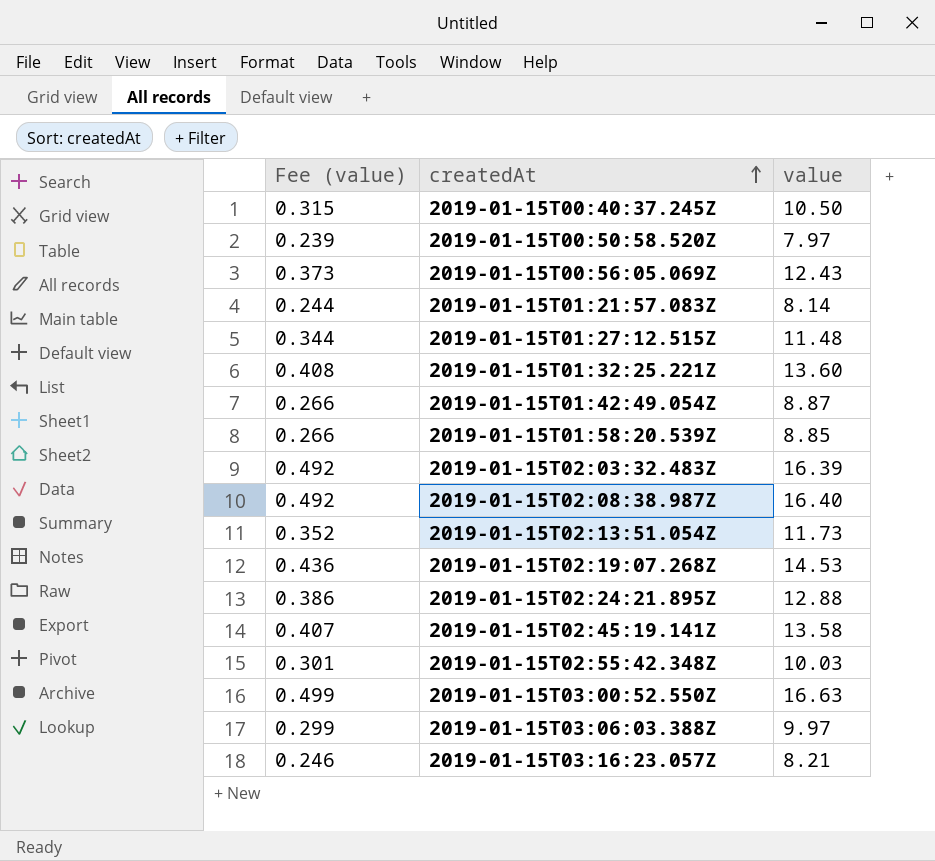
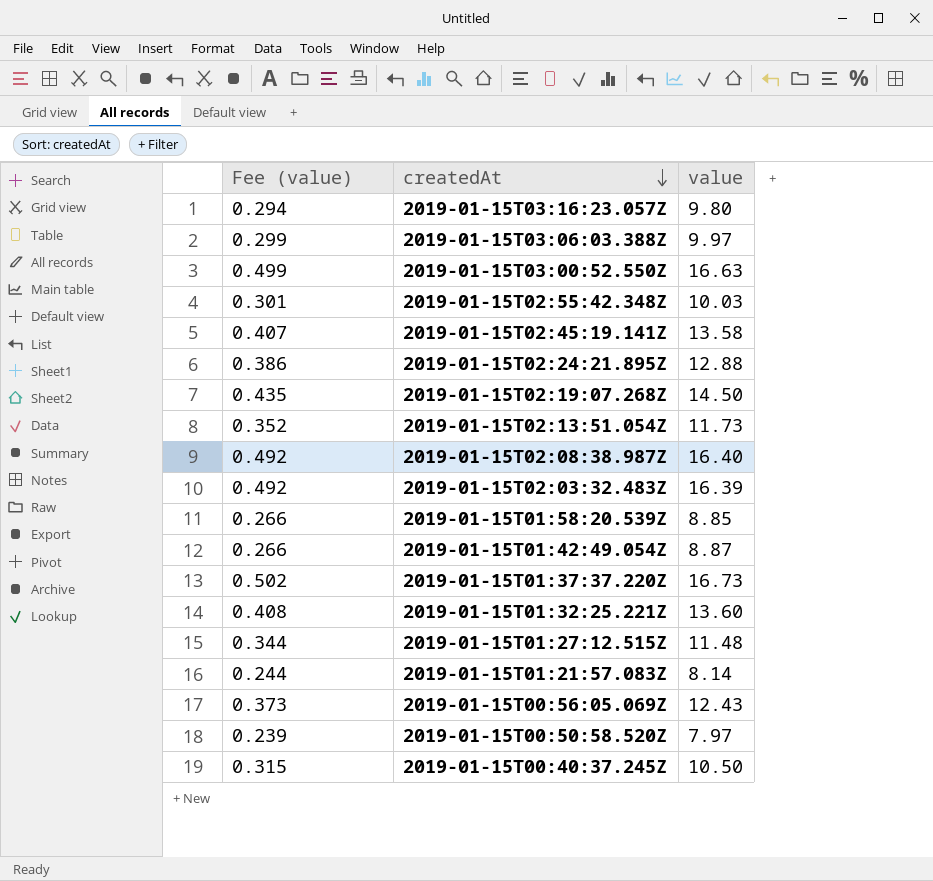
row order: createdAt ascending -> createdAt descending
2019-01-15T03:16:23.057Z | Fee (value): 0.246 -> 0.294
2019-01-15T03:16:23.057Z | value: 8.21 -> 9.80
2019-01-15T02:19:07.268Z | Fee (value): 0.436 -> 0.435
2019-01-15T02:19:07.268Z | value: 14.53 -> 14.50
row 2019-01-15T01:37:37.220Z: none -> 0.502 | 16.73

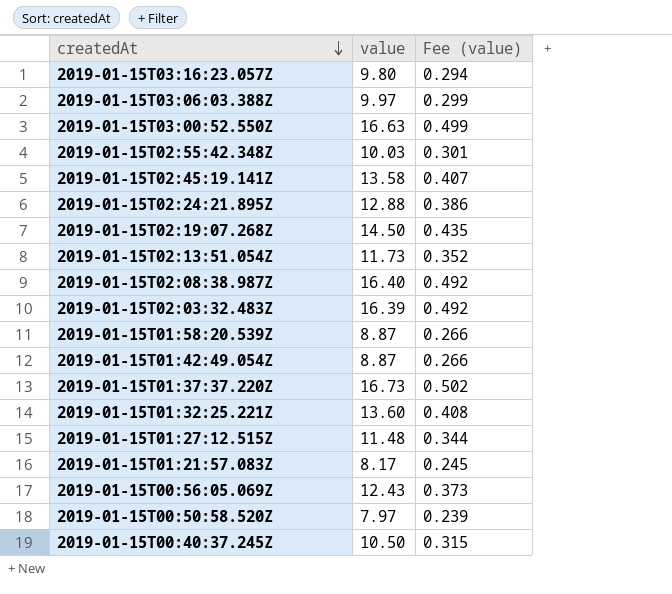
column Fee (value) | position: 1 -> 3
2019-01-15T01:58:20.539Z | value: 8.85 -> 8.87
2019-01-15T01:21:57.083Z | value: 8.14 -> 8.17
2019-01-15T01:21:57.083Z | Fee (value): 0.244 -> 0.245

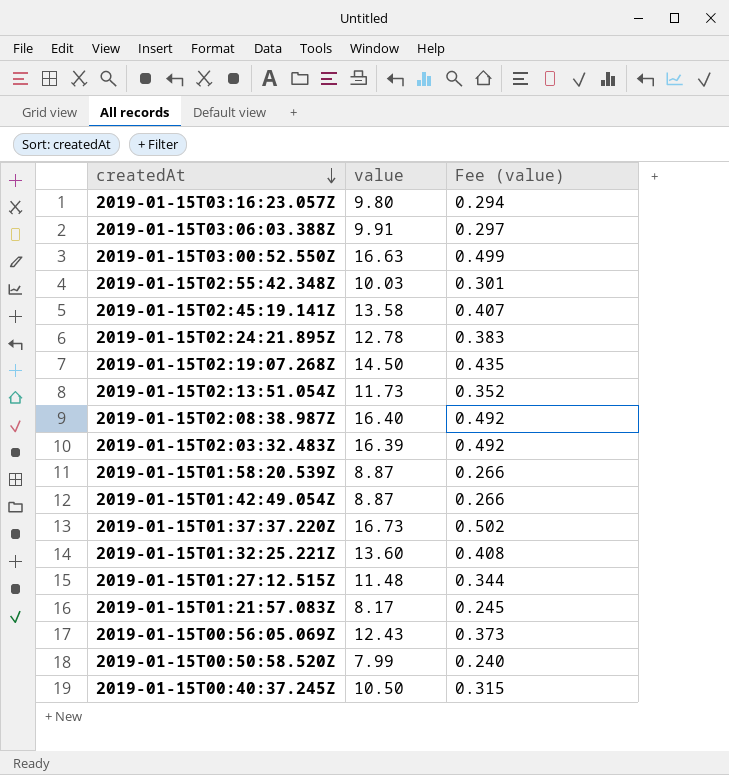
2019-01-15T03:06:03.388Z | value: 9.97 -> 9.91
2019-01-15T03:06:03.388Z | Fee (value): 0.299 -> 0.297
2019-01-15T02:24:21.895Z | value: 12.88 -> 12.78
2019-01-15T02:24:21.895Z | Fee (value): 0.386 -> 0.383
2019-01-15T00:50:58.520Z | value: 7.97 -> 7.99
2019-01-15T00:50:58.520Z | Fee (value): 0.239 -> 0.240

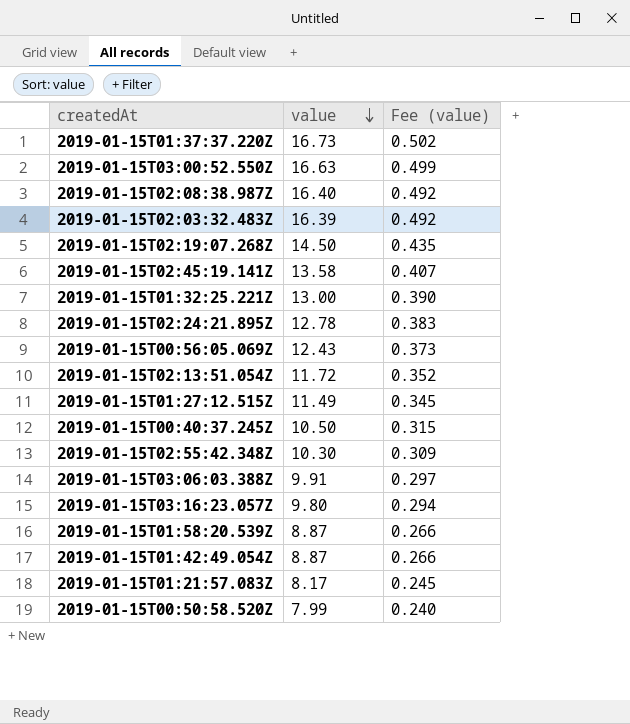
row order: createdAt descending -> value descending
2019-01-15T01:32:25.221Z | value: 13.60 -> 13.00
2019-01-15T01:32:25.221Z | Fee (value): 0.408 -> 0.390
2019-01-15T02:13:51.054Z | value: 11.73 -> 11.72
2019-01-15T01:27:12.515Z | value: 11.48 -> 11.49
2019-01-15T01:27:12.515Z | Fee (value): 0.344 -> 0.345
2019-01-15T02:55:42.348Z | value: 10.03 -> 10.30
2019-01-15T02:55:42.348Z | Fee (value): 0.301 -> 0.309

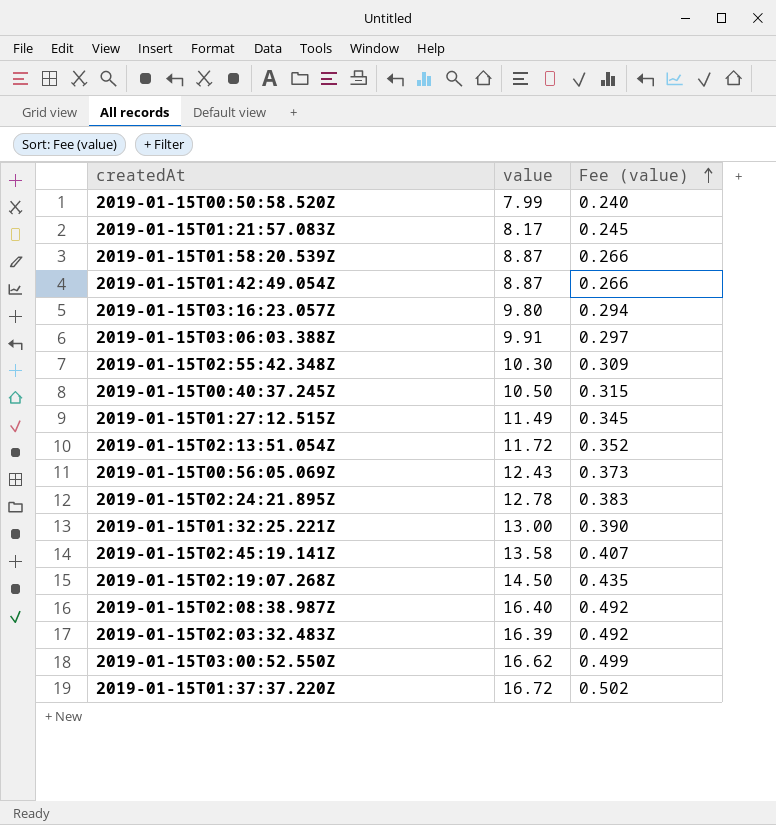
row order: value descending -> Fee (value) ascending
2019-01-15T03:00:52.550Z | value: 16.63 -> 16.62
2019-01-15T01:37:37.220Z | value: 16.73 -> 16.72

